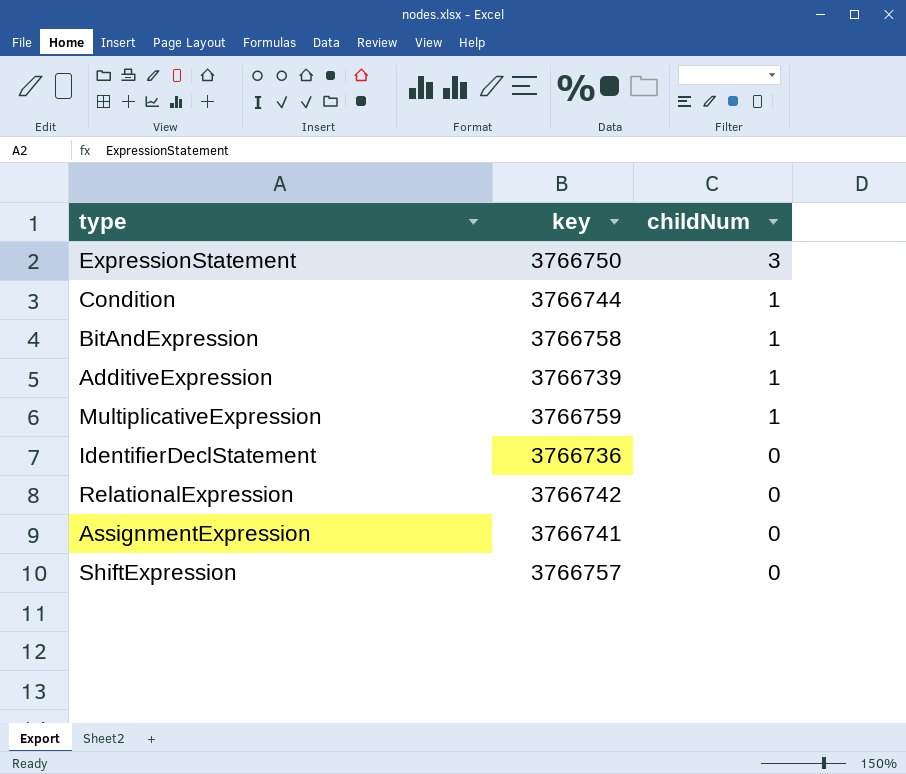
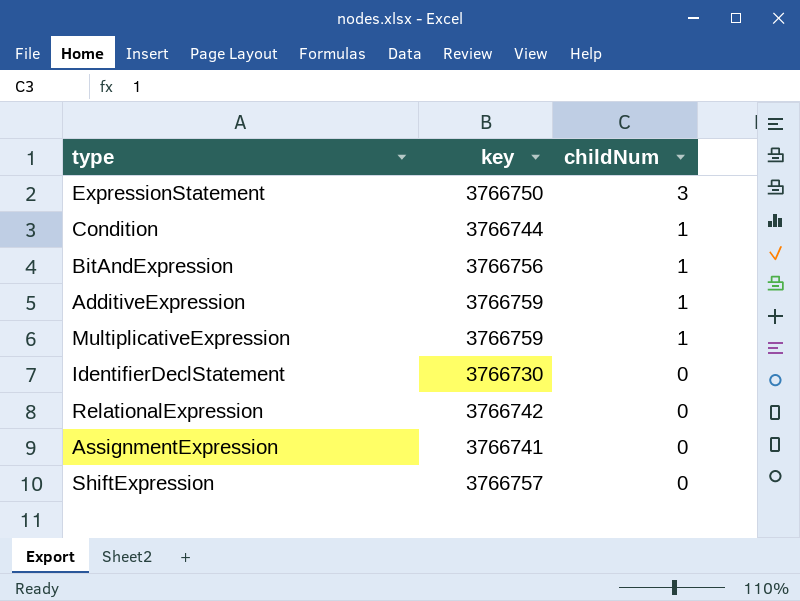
BitAndExpression | key: 3766758 -> 3766756
AdditiveExpression | key: 3766739 -> 3766759
IdentifierDeclStatement | key: 3766736 -> 3766730

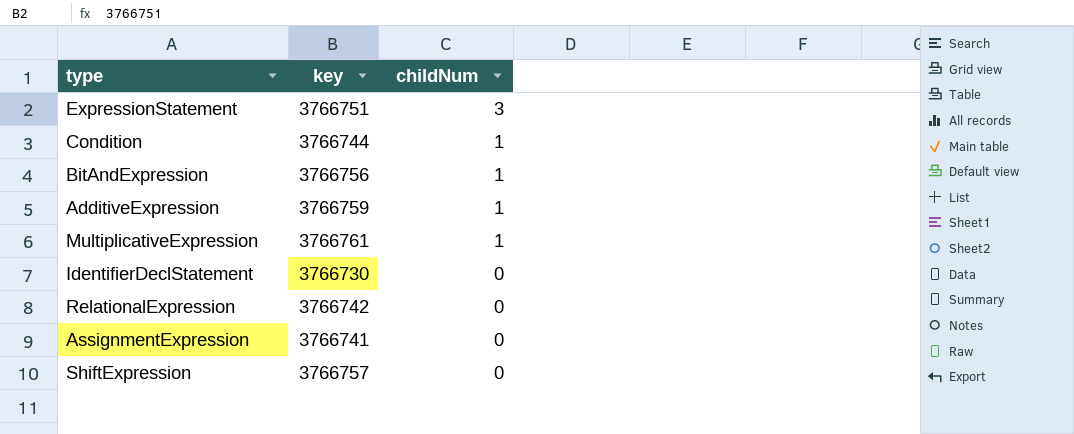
ExpressionStatement | key: 3766750 -> 3766751
MultiplicativeExpression | key: 3766759 -> 3766761

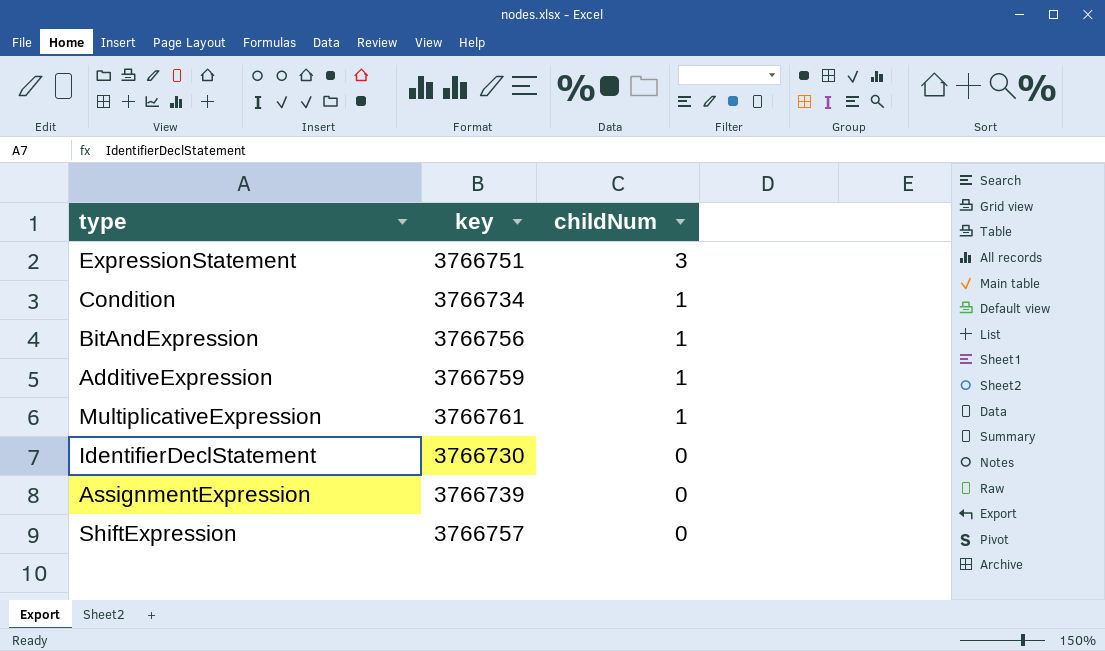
row RelationalExpression: 3766742 | 0 -> none
Condition | key: 3766744 -> 3766734
AssignmentExpression | key: 3766741 -> 3766739

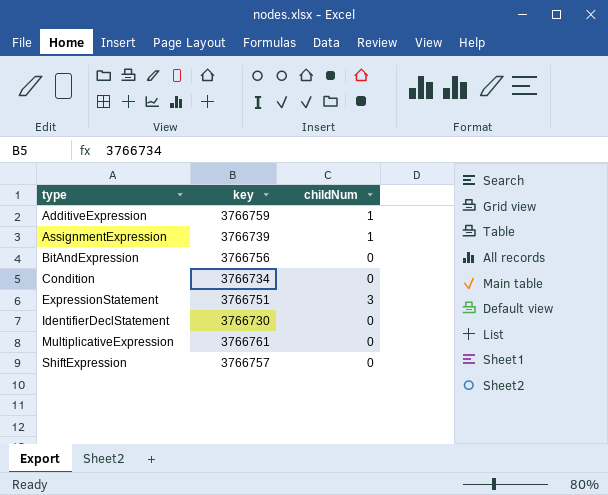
row order: childNum descending -> type ascending
AssignmentExpression | childNum: 0 -> 1
BitAndExpression | childNum: 1 -> 0
Condition | childNum: 1 -> 0
MultiplicativeExpression | childNum: 1 -> 0

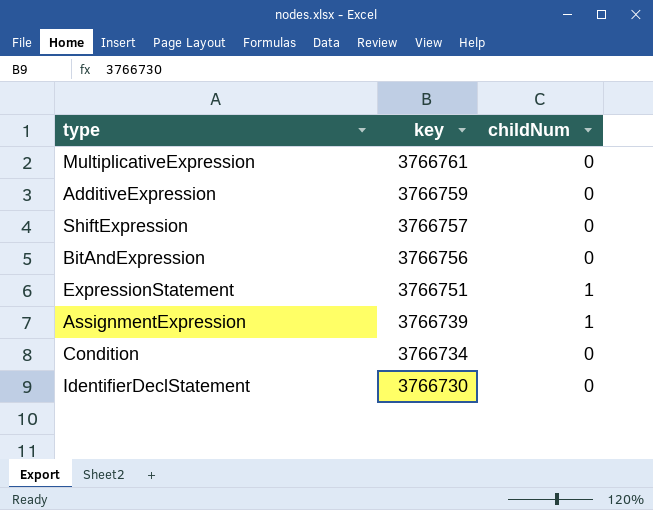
row order: type ascending -> key descending
AdditiveExpression | childNum: 1 -> 0
ExpressionStatement | childNum: 3 -> 1

